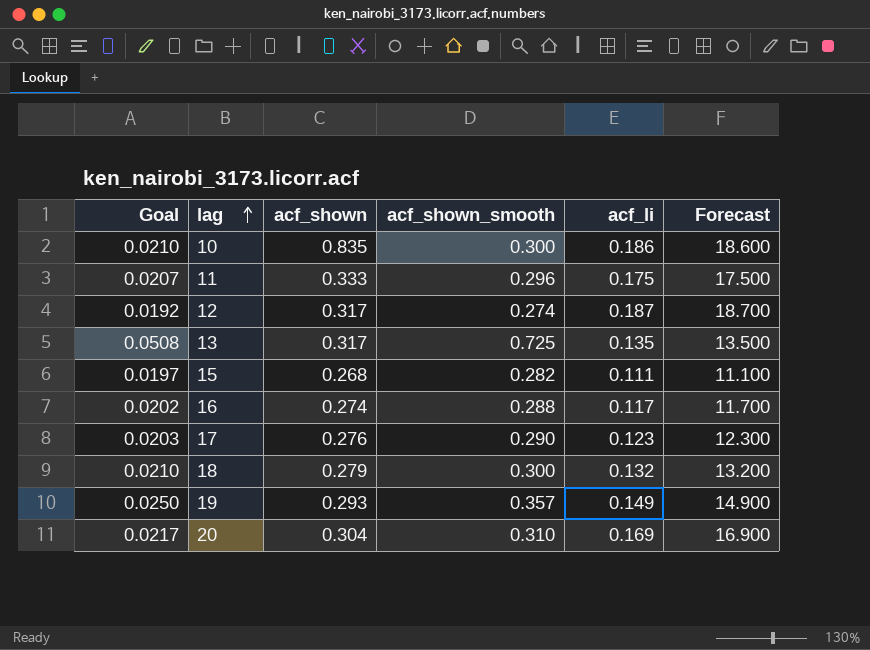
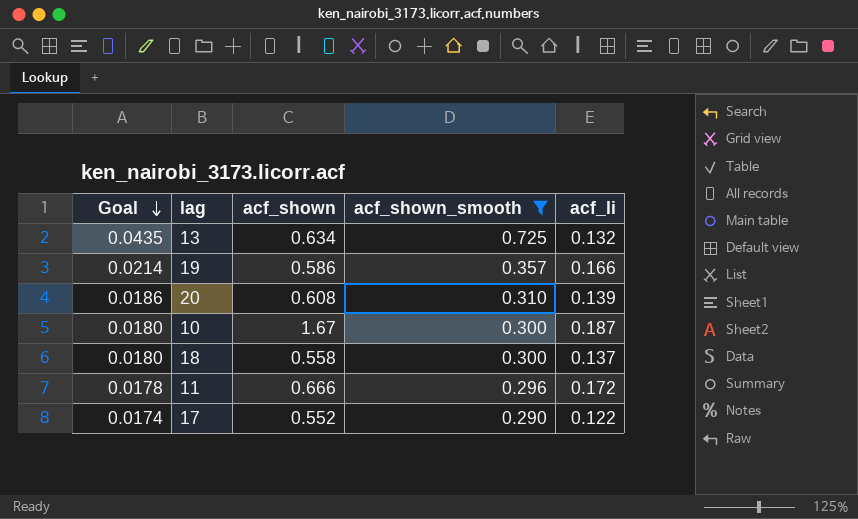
filter: none -> acf_shown_smooth >= 0.290
row order: lag ascending -> Goal descending
column Forecast | formula: [acf_li] * 100 -> none
column Goal | formula: [acf_shown_smooth] * 0.07 -> [acf_shown_smooth] * 0.06
13 | acf_shown: 0.317 -> 0.634
13 | acf_li: 0.135 -> 0.132
19 | acf_shown: 0.293 -> 0.586
19 | acf_li: 0.149 -> 0.166
20 | acf_shown: 0.304 -> 0.608
20 | acf_li: 0.169 -> 0.139
10 | acf_shown: 0.835 -> 1.67
10 | acf_li: 0.186 -> 0.187
18 | acf_shown: 0.279 -> 0.558
18 | acf_li: 0.132 -> 0.137
11 | acf_shown: 0.333 -> 0.666
11 | acf_li: 0.175 -> 0.172
17 | acf_shown: 0.276 -> 0.552
17 | acf_li: 0.123 -> 0.122

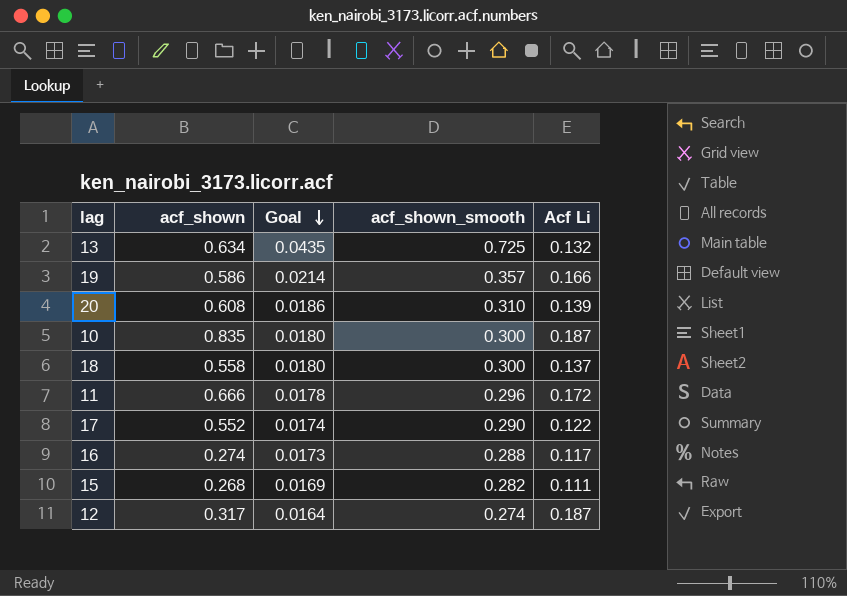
filter: acf_shown_smooth >= 0.290 -> none
column Goal | position: 1 -> 3
column name: acf_li -> Acf Li
10 | acf_shown: 1.67 -> 0.835

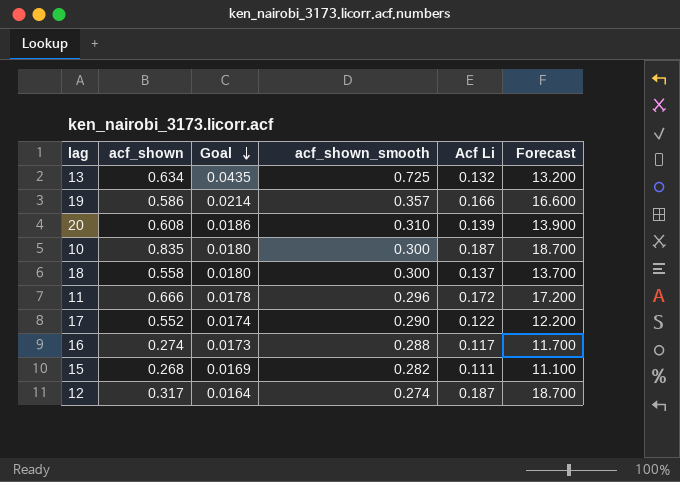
column Forecast | formula: none -> [Acf Li] * 100

